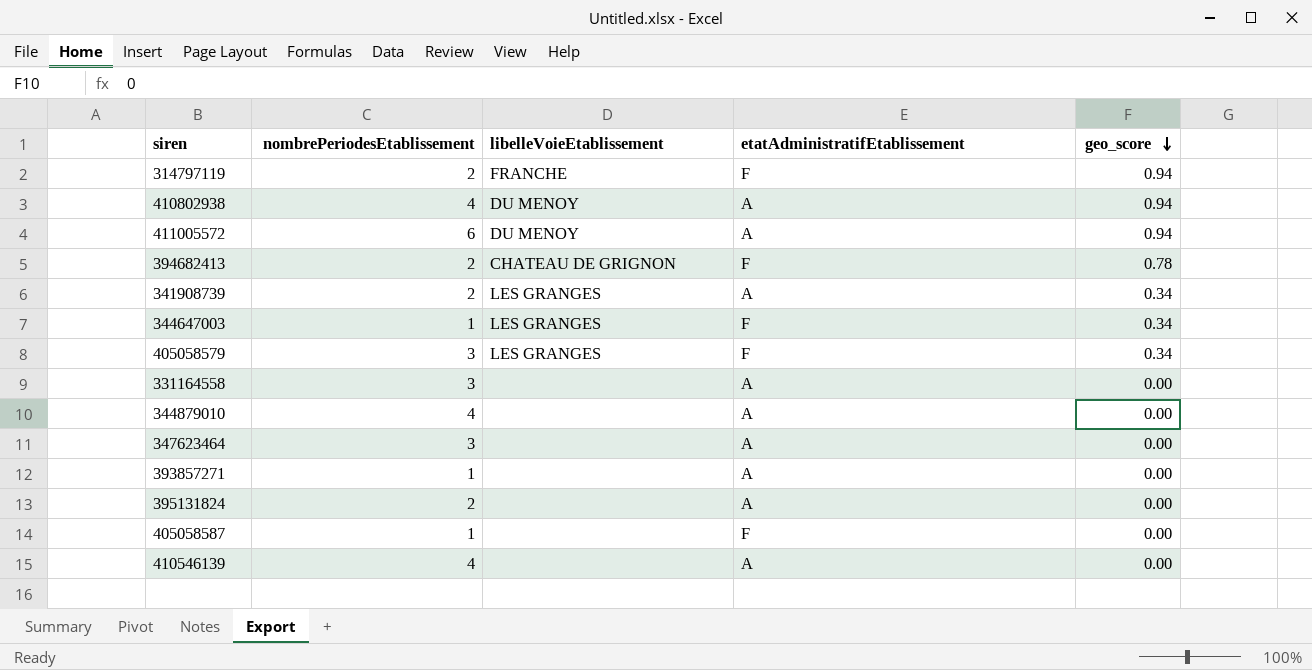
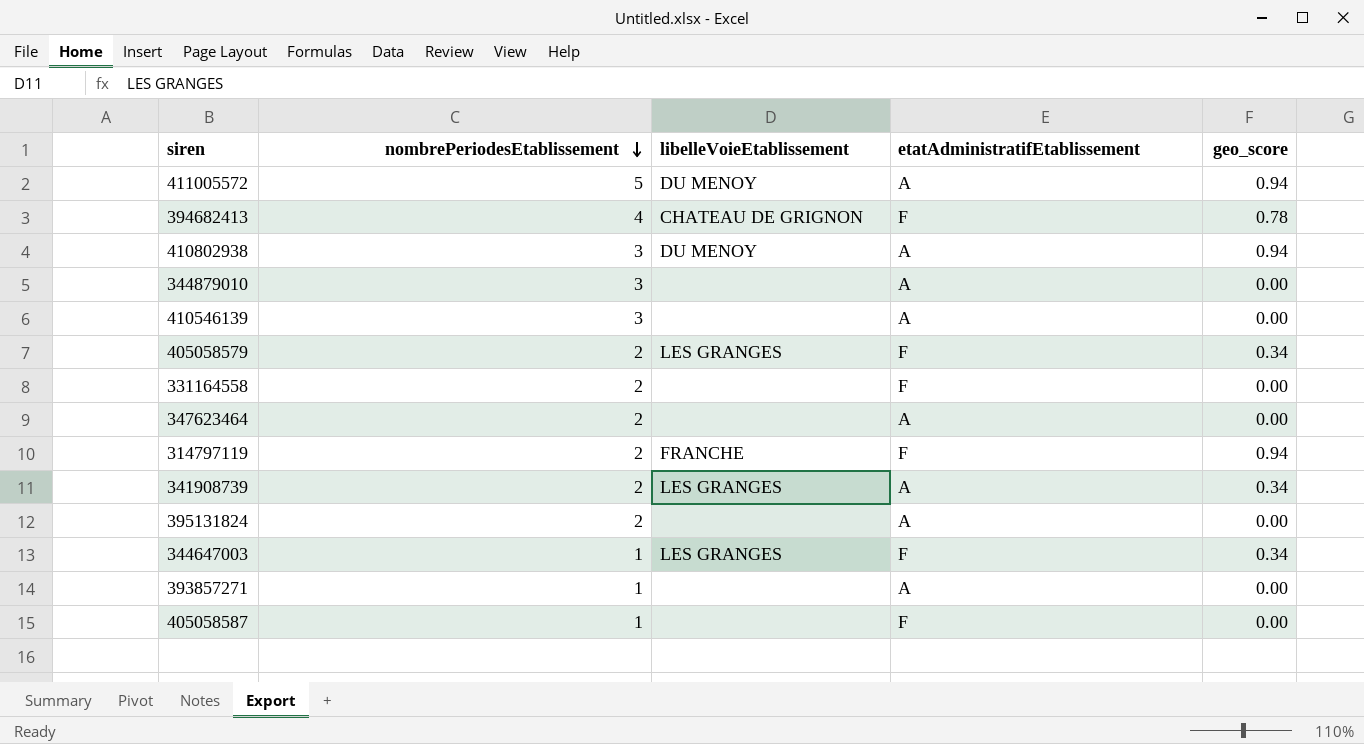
row order: geo_score descending -> nombrePeriodesEtablissement descending
411005572 | nombrePeriodesEtablissement: 6 -> 5
394682413 | nombrePeriodesEtablissement: 2 -> 4
410802938 | nombrePeriodesEtablissement: 4 -> 3
344879010 | nombrePeriodesEtablissement: 4 -> 3
410546139 | nombrePeriodesEtablissement: 4 -> 3
405058579 | nombrePeriodesEtablissement: 3 -> 2
331164558 | nombrePeriodesEtablissement: 3 -> 2
331164558 | etatAdministratifEtablissement: A -> F
347623464 | nombrePeriodesEtablissement: 3 -> 2

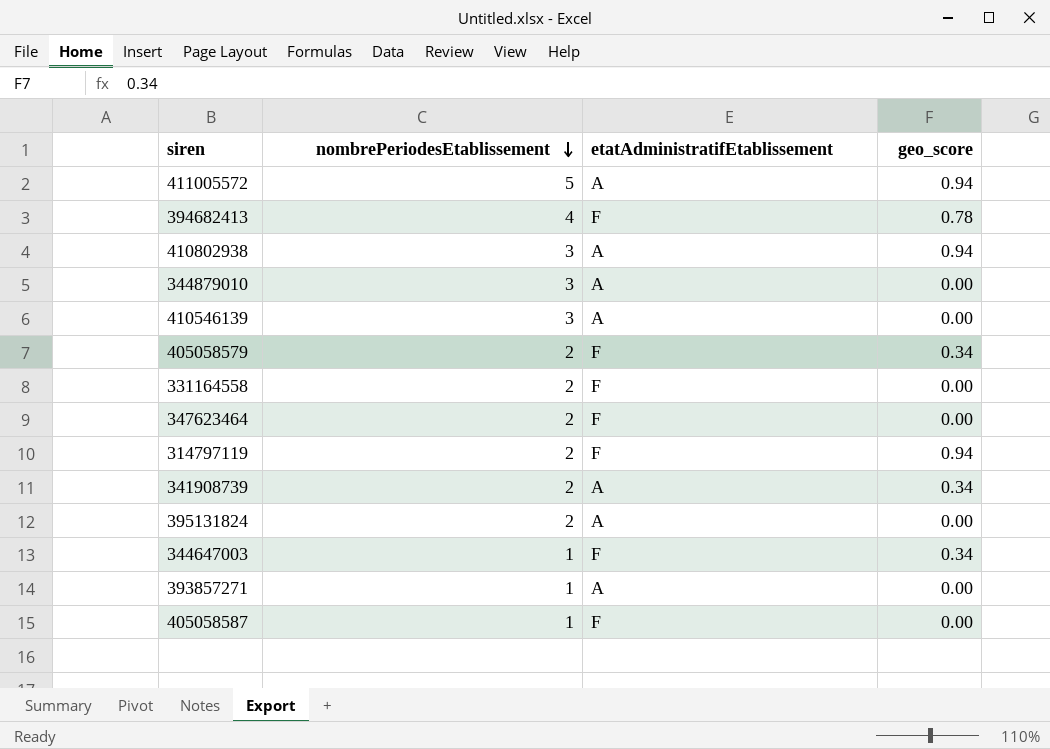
column libelleVoieEtablissement | position: 3 -> none
347623464 | etatAdministratifEtablissement: A -> F

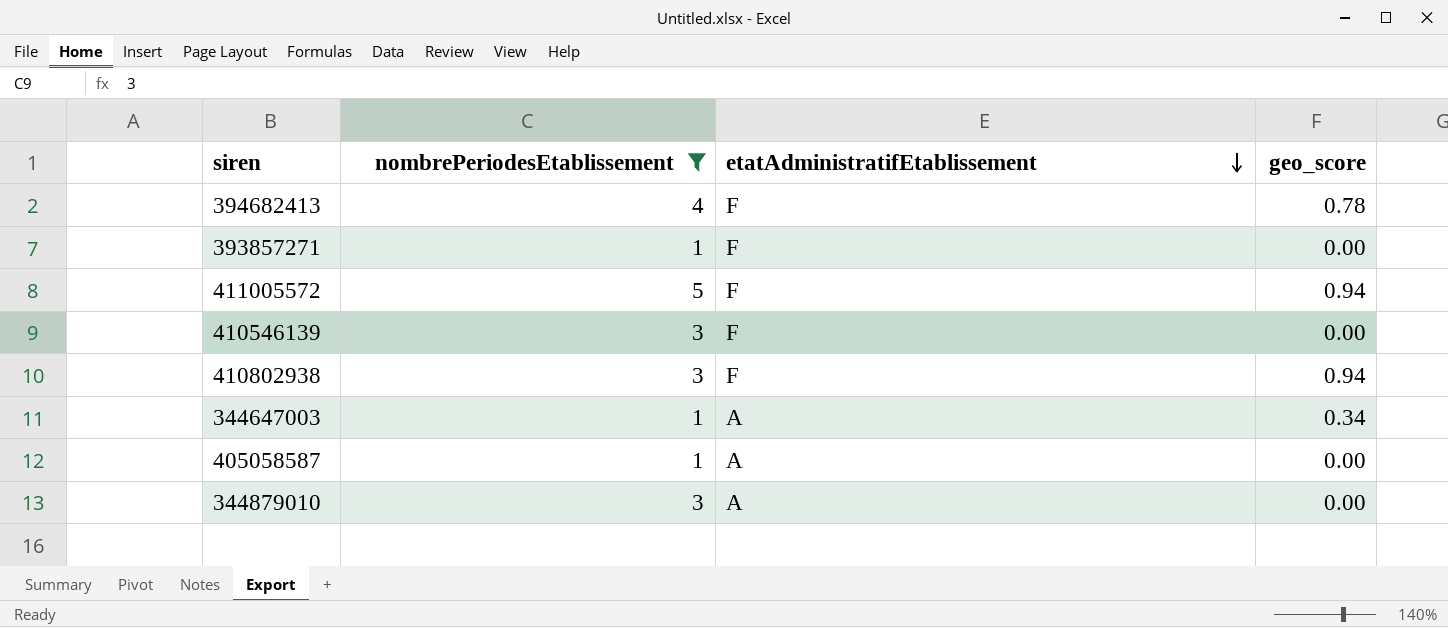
filter: none -> nombrePeriodesEtablissement != 2
row order: nombrePeriodesEtablissement descending -> etatAdministratifEtablissement descending
393857271 | etatAdministratifEtablissement: A -> F
411005572 | etatAdministratifEtablissement: A -> F
410546139 | etatAdministratifEtablissement: A -> F
410802938 | etatAdministratifEtablissement: A -> F
344647003 | etatAdministratifEtablissement: F -> A
405058587 | etatAdministratifEtablissement: F -> A

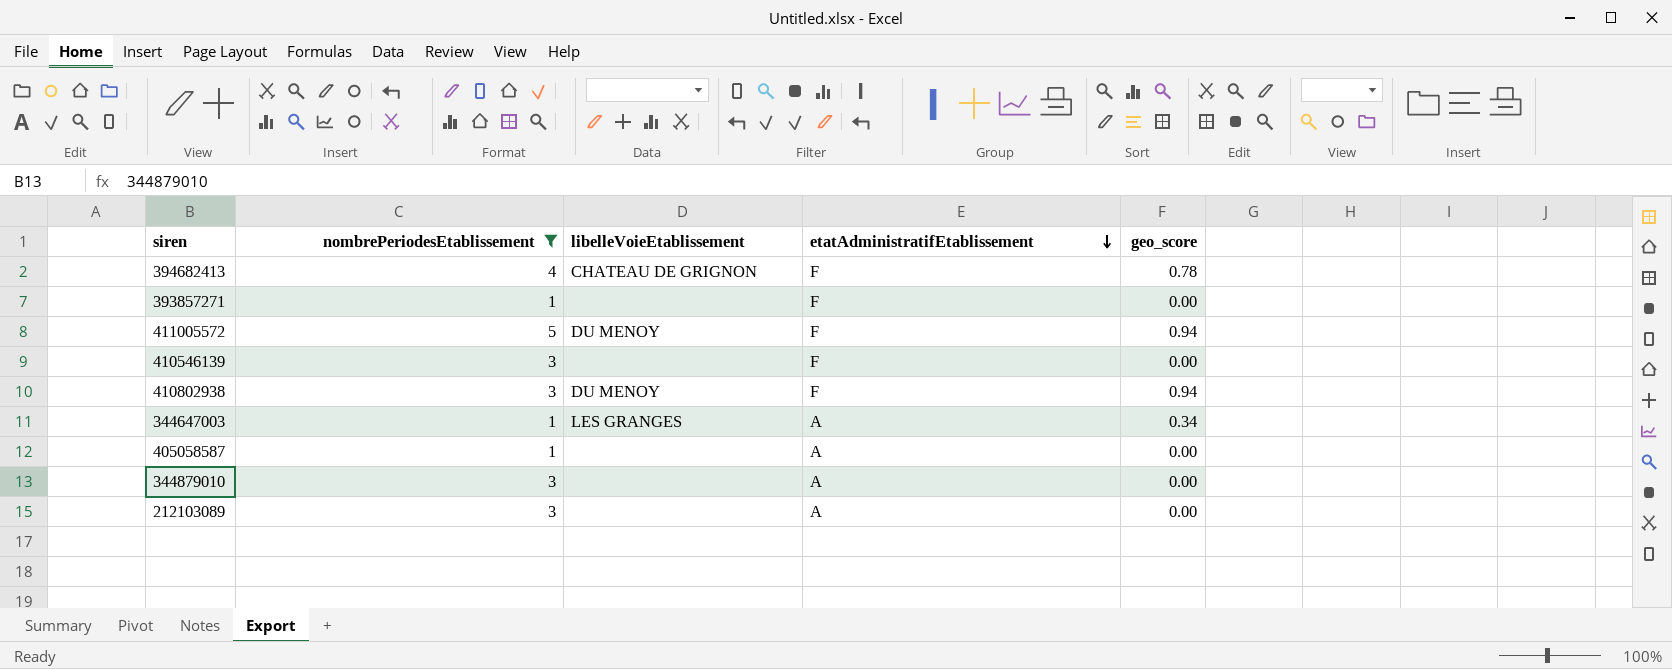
column libelleVoieEtablissement | position: none -> 3
row 212103089: none -> 3 | none | A | 0.00

